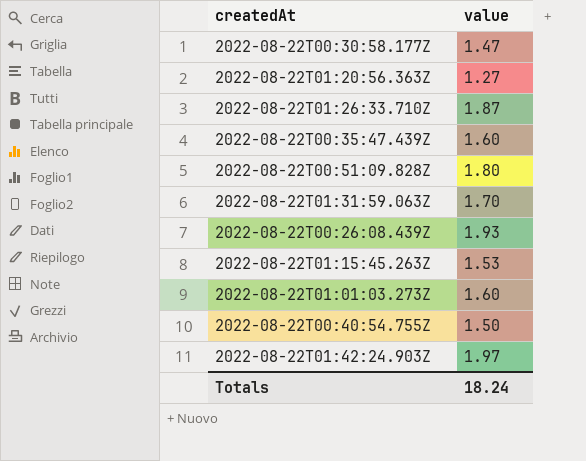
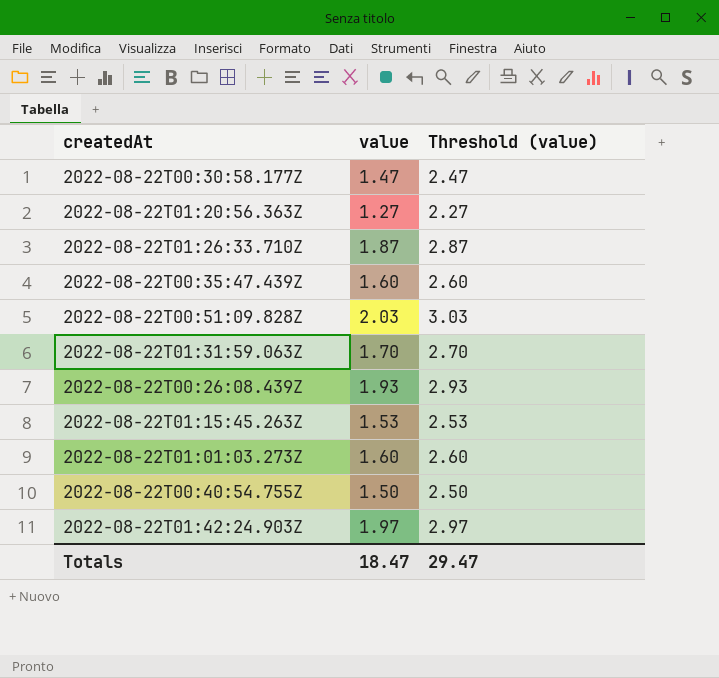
column Threshold (value) | formula: none -> [value] + 1
2022-08-22T00:51:09.828Z | value: 1.80 -> 2.03
Totals | value: 18.24 -> 18.47

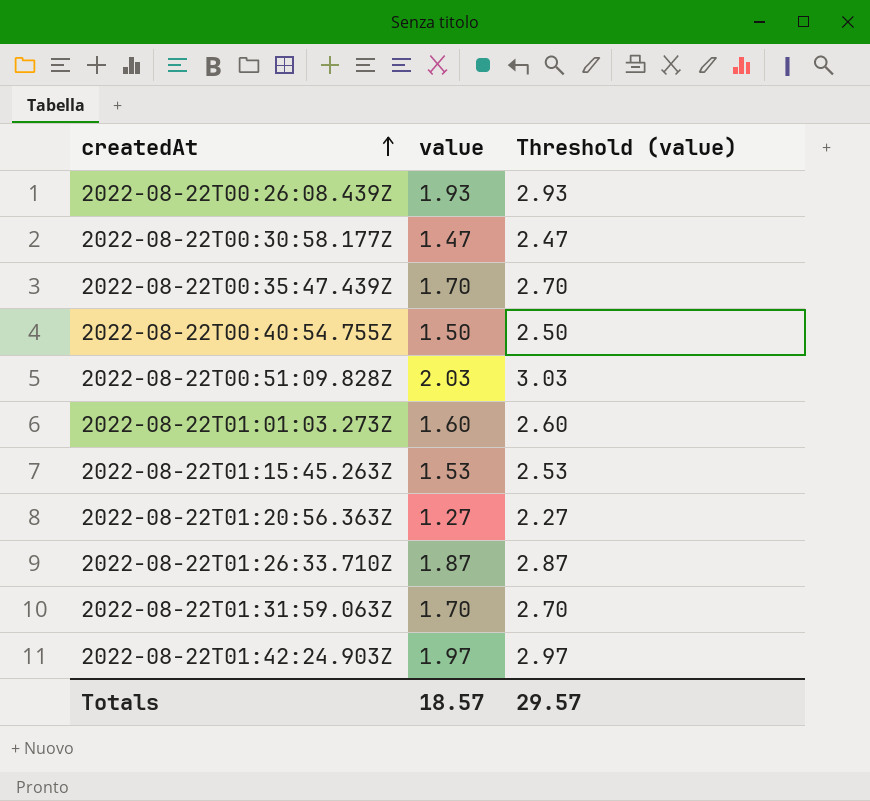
row order: none -> createdAt ascending
2022-08-22T00:35:47.439Z | value: 1.60 -> 1.70
2022-08-22T00:35:47.439Z | Threshold (value): 2.60 -> 2.70
Totals | value: 18.47 -> 18.57
Totals | Threshold (value): 29.47 -> 29.57

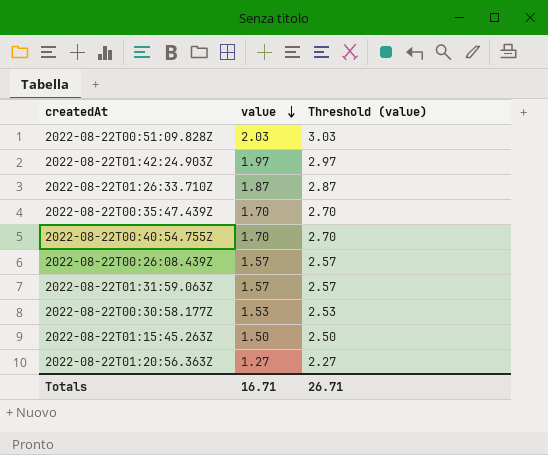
row order: createdAt ascending -> value descending
row 2022-08-22T01:01:03.273Z: 1.60 | 2.60 -> none
2022-08-22T00:40:54.755Z | value: 1.50 -> 1.70
2022-08-22T00:40:54.755Z | Threshold (value): 2.50 -> 2.70
2022-08-22T00:26:08.439Z | value: 1.93 -> 1.57
2022-08-22T00:26:08.439Z | Threshold (value): 2.93 -> 2.57
2022-08-22T01:31:59.063Z | value: 1.70 -> 1.57
2022-08-22T01:31:59.063Z | Threshold (value): 2.70 -> 2.57
2022-08-22T00:30:58.177Z | value: 1.47 -> 1.53
2022-08-22T00:30:58.177Z | Threshold (value): 2.47 -> 2.53
2022-08-22T01:15:45.263Z | value: 1.53 -> 1.50
2022-08-22T01:15:45.263Z | Threshold (value): 2.53 -> 2.50
Totals | value: 18.57 -> 16.71
Totals | Threshold (value): 29.57 -> 26.71

